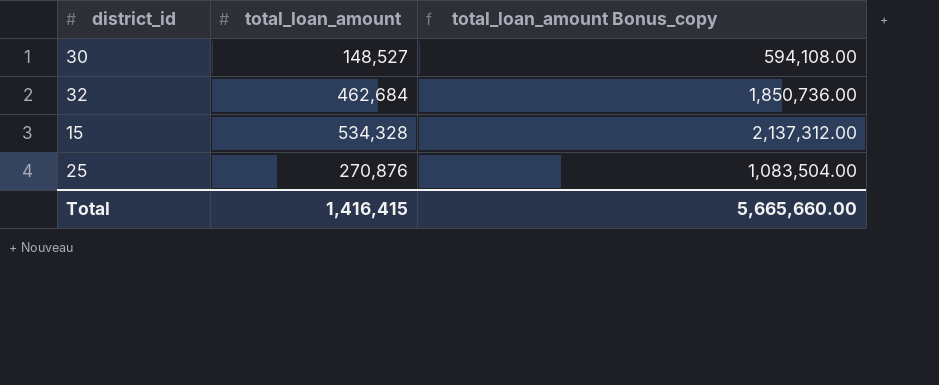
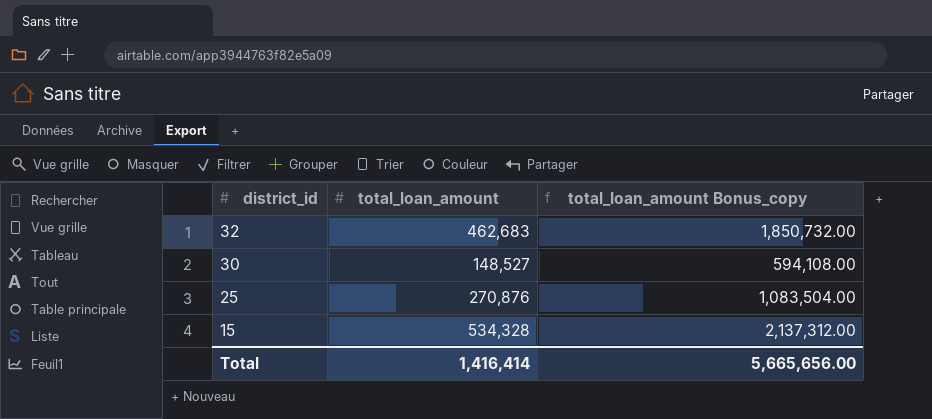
row order: none -> district_id descending
32 | total_loan_amount: 462,684 -> 462,683
32 | total_loan_amount Bonus_copy: 1,850,736.00 -> 1,850,732.00
Total | total_loan_amount: 1,416,415 -> 1,416,414
Total | total_loan_amount Bonus_copy: 5,665,660.00 -> 5,665,656.00

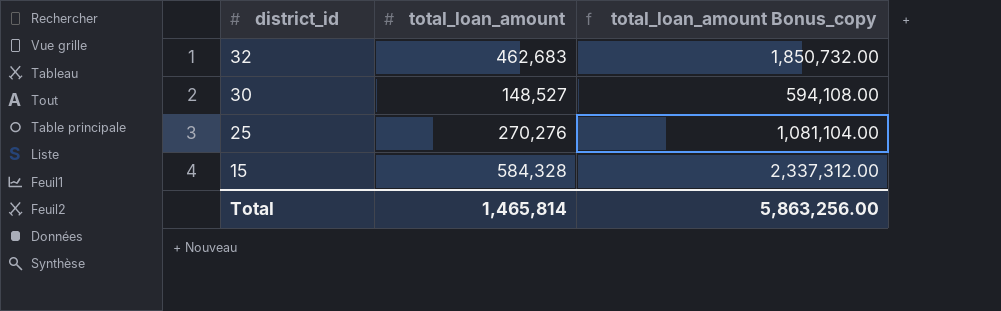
25 | total_loan_amount: 270,876 -> 270,276
25 | total_loan_amount Bonus_copy: 1,083,504.00 -> 1,081,104.00
15 | total_loan_amount: 534,328 -> 584,328
15 | total_loan_amount Bonus_copy: 2,137,312.00 -> 2,337,312.00
Total | total_loan_amount: 1,416,414 -> 1,465,814
Total | total_loan_amount Bonus_copy: 5,665,656.00 -> 5,863,256.00

